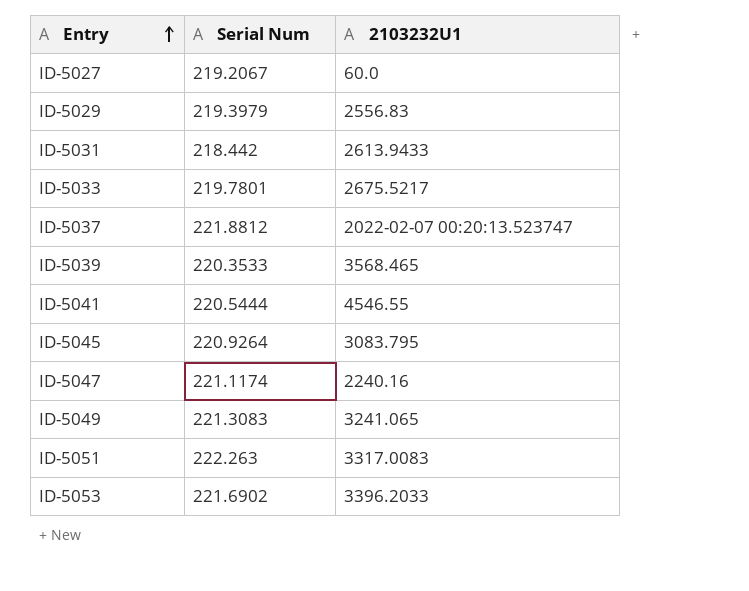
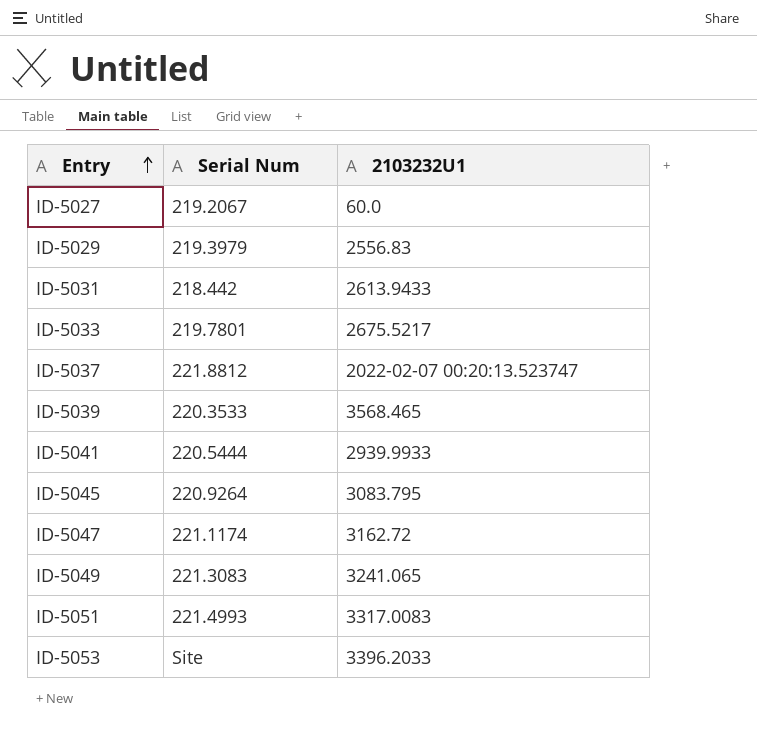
ID-5041 | 2103232U1: 4546.55 -> 2939.9933
ID-5047 | 2103232U1: 2240.16 -> 3162.72
ID-5051 | Serial Num: 222.263 -> 221.4993
ID-5053 | Serial Num: 221.6902 -> Site

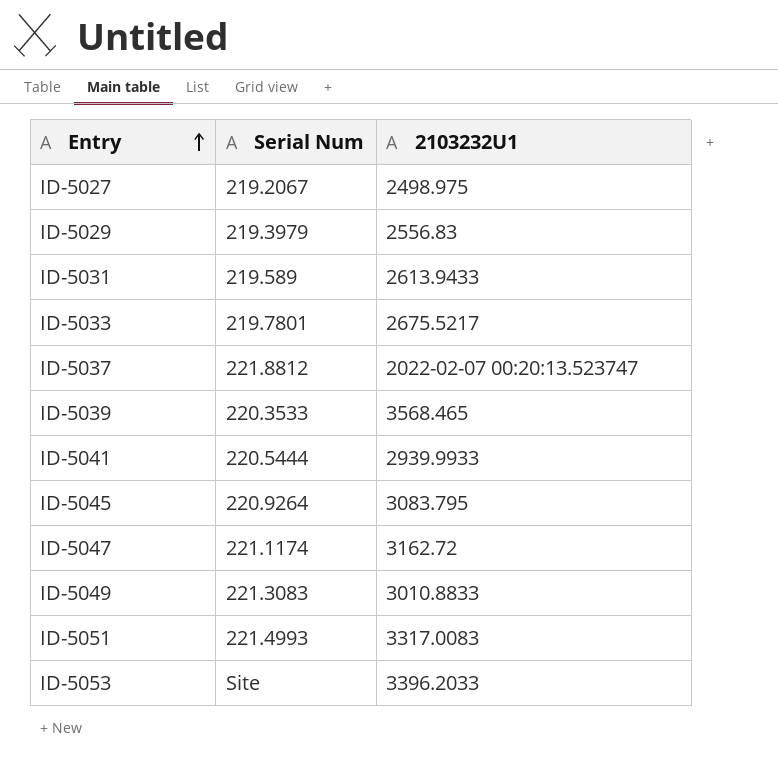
ID-5027 | 2103232U1: 60.0 -> 2498.975
ID-5031 | Serial Num: 218.442 -> 219.589
ID-5049 | 2103232U1: 3241.065 -> 3010.8833

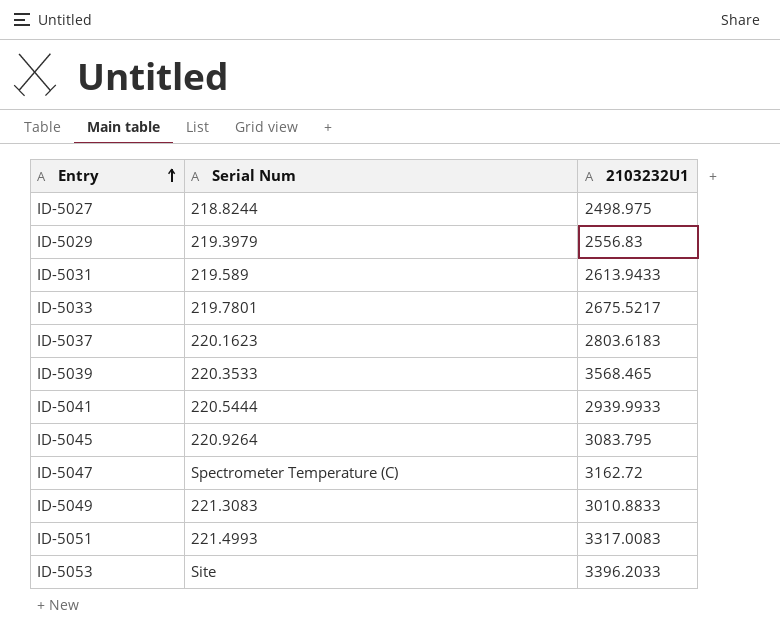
ID-5027 | Serial Num: 219.2067 -> 218.8244
ID-5037 | Serial Num: 221.8812 -> 220.1623
ID-5037 | 2103232U1: 2022-02-07 00:20:13.523747 -> 2803.6183
ID-5047 | Serial Num: 221.1174 -> Spectrometer Temperature (C)

